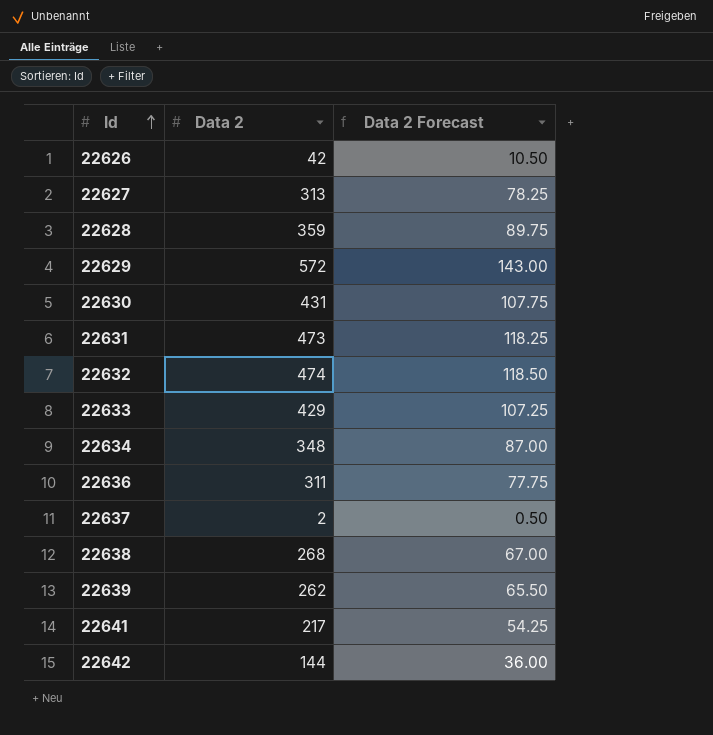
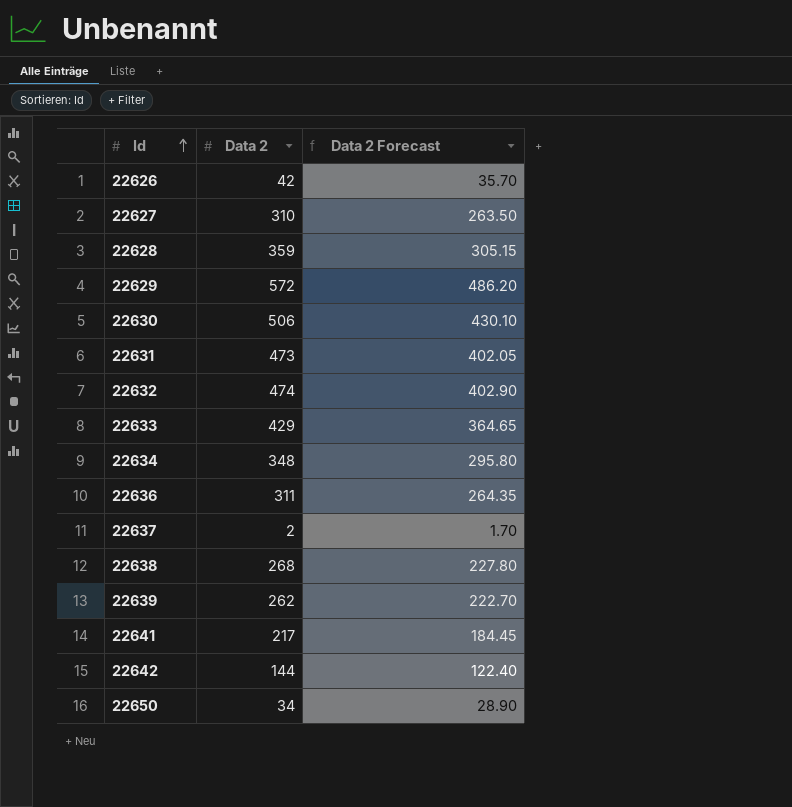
column Data 2 Forecast | formula: [Data 2] * 0.25 -> [Data 2] * 0.85
22627 | Data 2: 313 -> 310
22630 | Data 2: 431 -> 506
row 22650: none -> 34 | 28.90

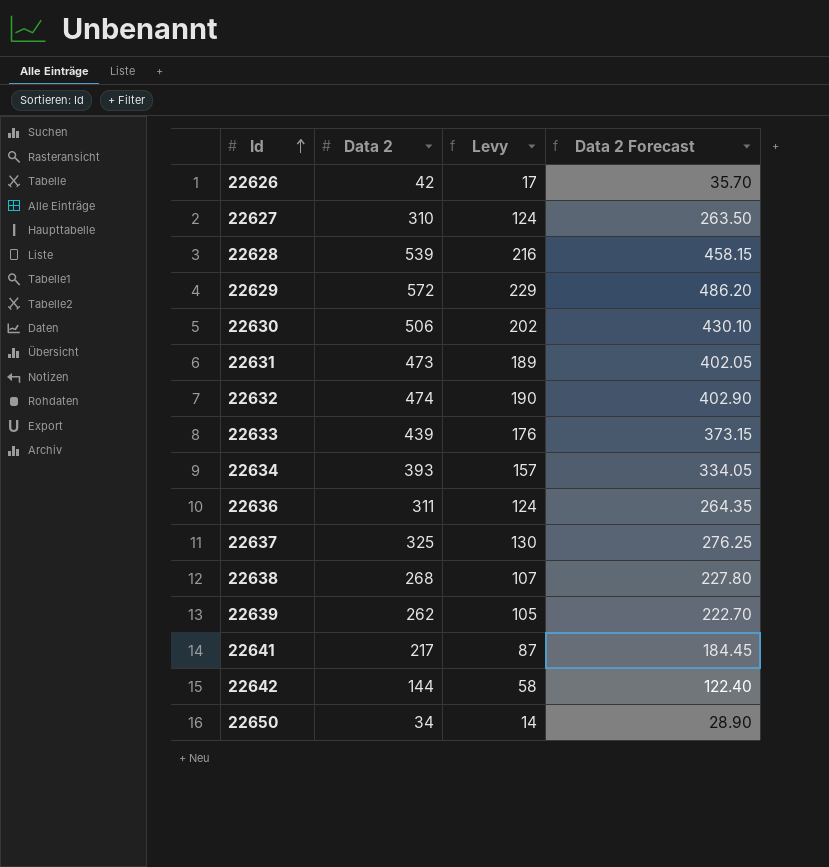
column Levy | formula: none -> [Data 2] * 0.4
22628 | Data 2: 359 -> 539
22628 | Data 2 Forecast: 305.15 -> 458.15
22633 | Data 2: 429 -> 439
22633 | Data 2 Forecast: 364.65 -> 373.15
22634 | Data 2: 348 -> 393
22634 | Data 2 Forecast: 295.80 -> 334.05
22637 | Data 2: 2 -> 325
22637 | Data 2 Forecast: 1.70 -> 276.25

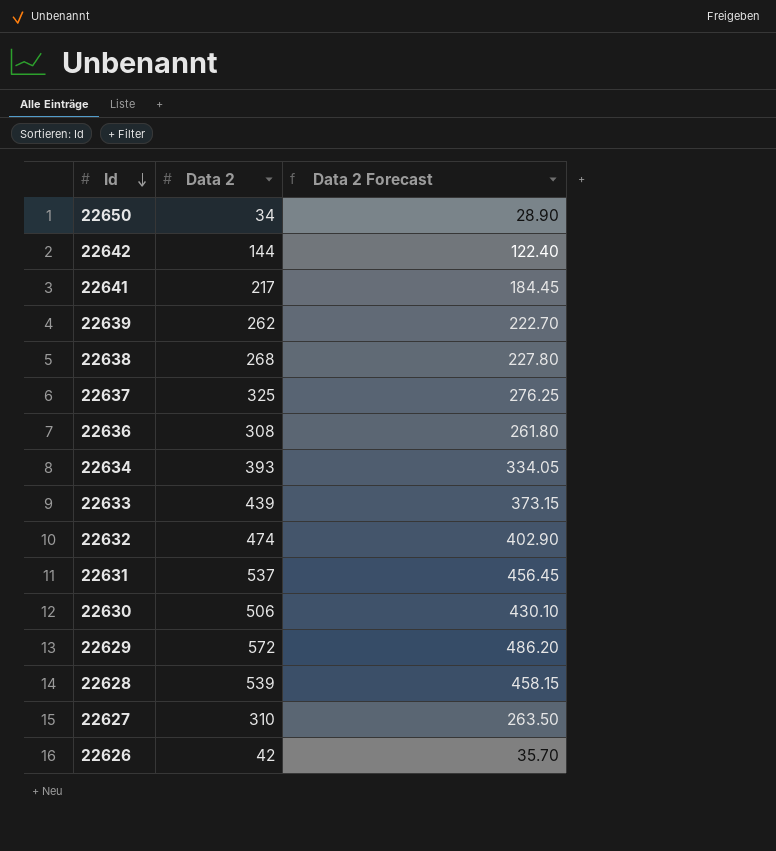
row order: Id ascending -> Id descending
column Levy | formula: [Data 2] * 0.4 -> none
22636 | Data 2: 311 -> 308
22636 | Data 2 Forecast: 264.35 -> 261.80
22631 | Data 2: 473 -> 537
22631 | Data 2 Forecast: 402.05 -> 456.45

